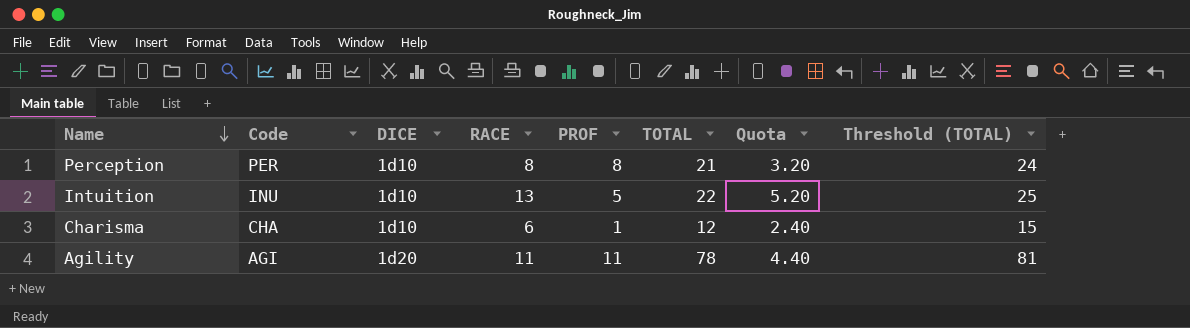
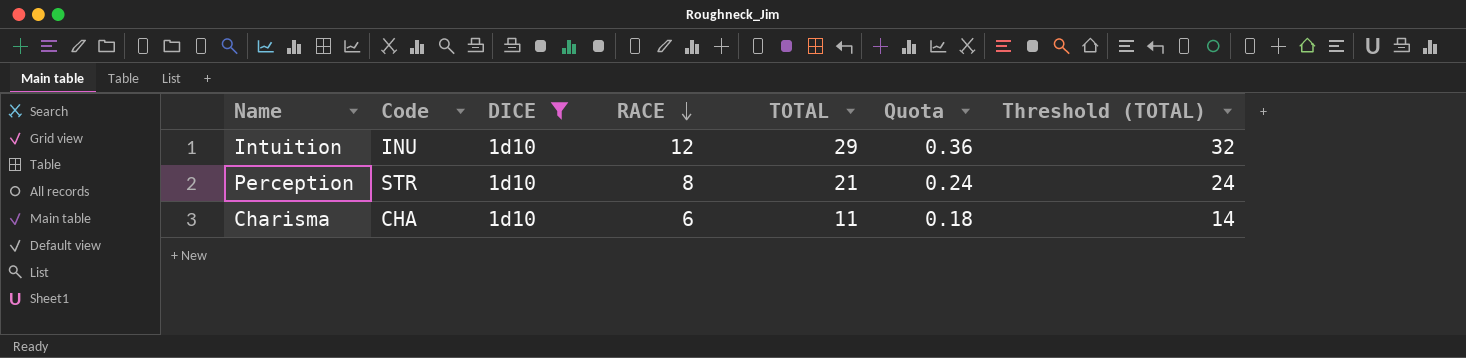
filter: none -> DICE = 1d10
row order: Name descending -> RACE descending
column PROF | position: 5 -> none
column Quota | formula: [RACE] * 0.4 -> [RACE] * 0.03
Intuition | RACE: 13 -> 12
Intuition | TOTAL: 22 -> 29
Intuition | Threshold (TOTAL): 25 -> 32
Perception | Code: PER -> STR
Charisma | TOTAL: 12 -> 11
Charisma | Threshold (TOTAL): 15 -> 14

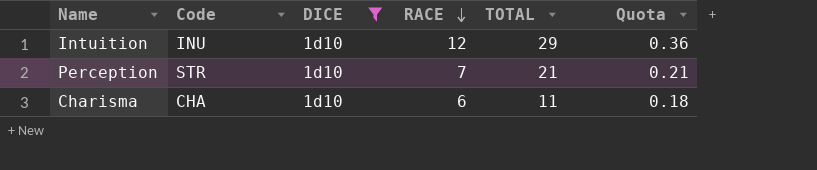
column Threshold (TOTAL) | formula: [TOTAL] + 3 -> none
Perception | RACE: 8 -> 7
Perception | Quota: 0.24 -> 0.21

